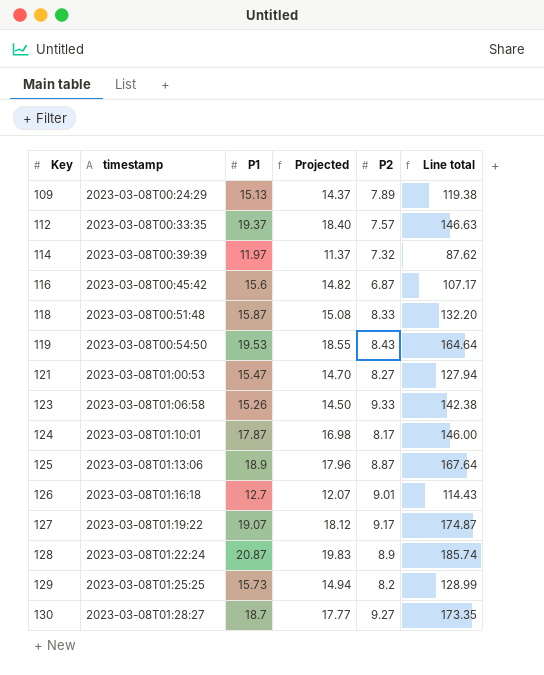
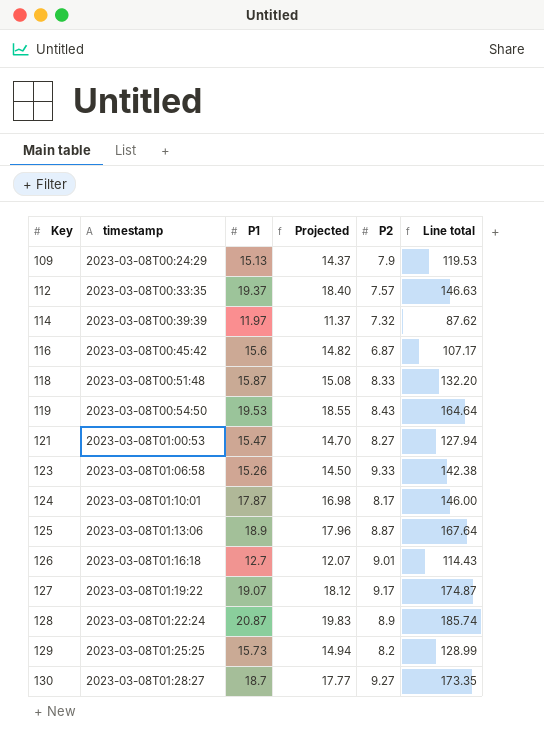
109 | P2: 7.89 -> 7.9
109 | Line total: 119.38 -> 119.53

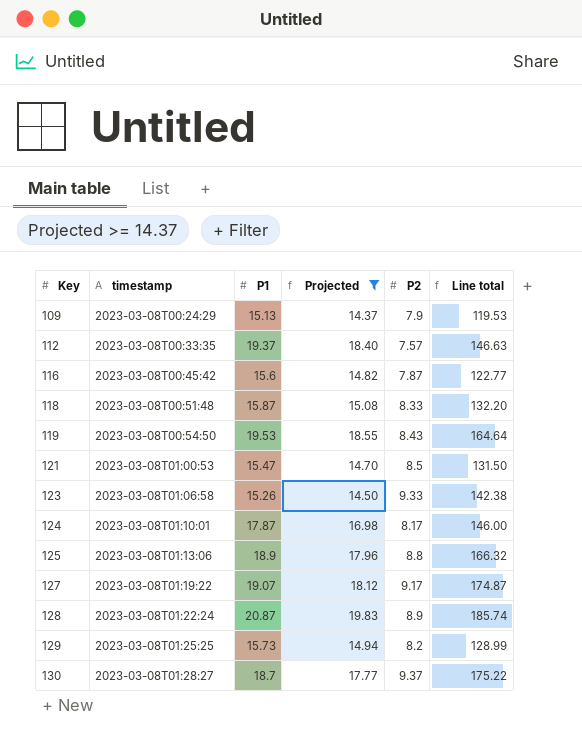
filter: none -> Projected >= 14.37
116 | P2: 6.87 -> 7.87
116 | Line total: 107.17 -> 122.77
121 | P2: 8.27 -> 8.5
121 | Line total: 127.94 -> 131.50
125 | P2: 8.87 -> 8.8
125 | Line total: 167.64 -> 166.32
130 | P2: 9.27 -> 9.37
130 | Line total: 173.35 -> 175.22

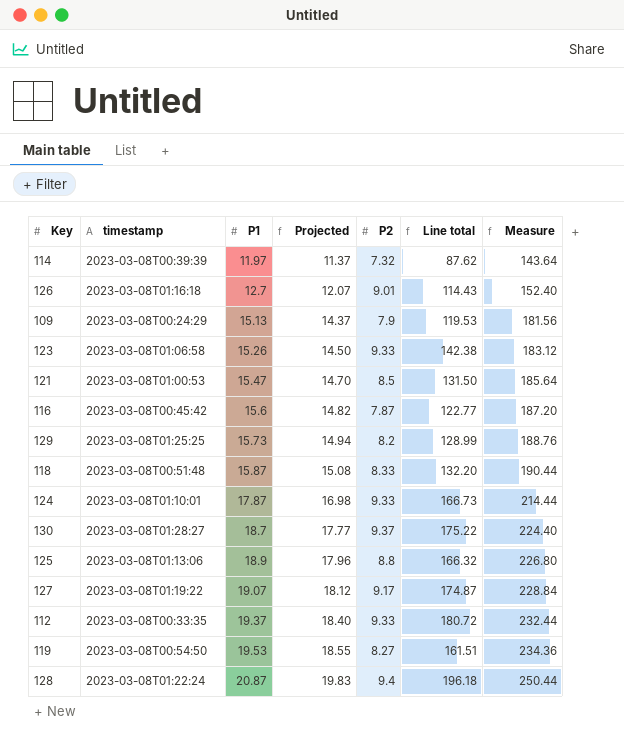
filter: Projected >= 14.37 -> none
row order: Key ascending -> P1 ascending
column Measure | formula: none -> [P1] * 12
124 | P2: 8.17 -> 9.33
124 | Line total: 146.00 -> 166.73
112 | P2: 7.57 -> 9.33
112 | Line total: 146.63 -> 180.72
119 | P2: 8.43 -> 8.27
119 | Line total: 164.64 -> 161.51
128 | P2: 8.9 -> 9.4
128 | Line total: 185.74 -> 196.18

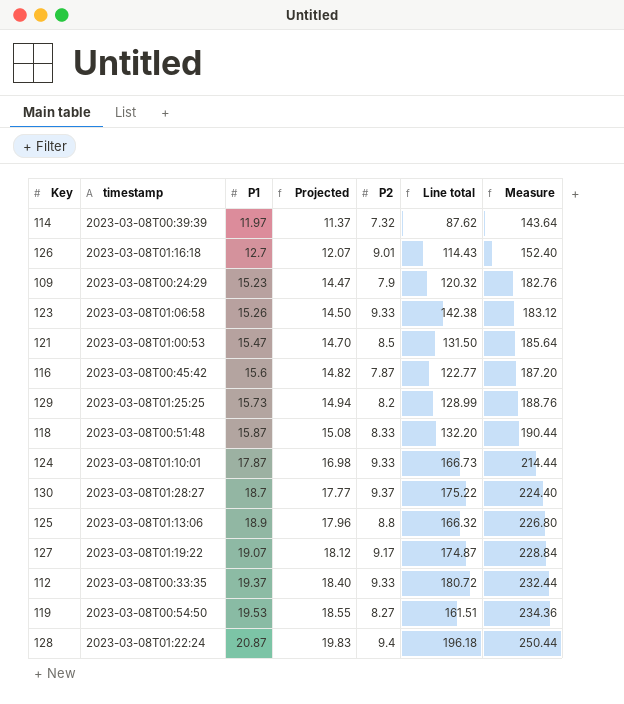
109 | P1: 15.13 -> 15.23
109 | Projected: 14.37 -> 14.47
109 | Line total: 119.53 -> 120.32
109 | Measure: 181.56 -> 182.76

